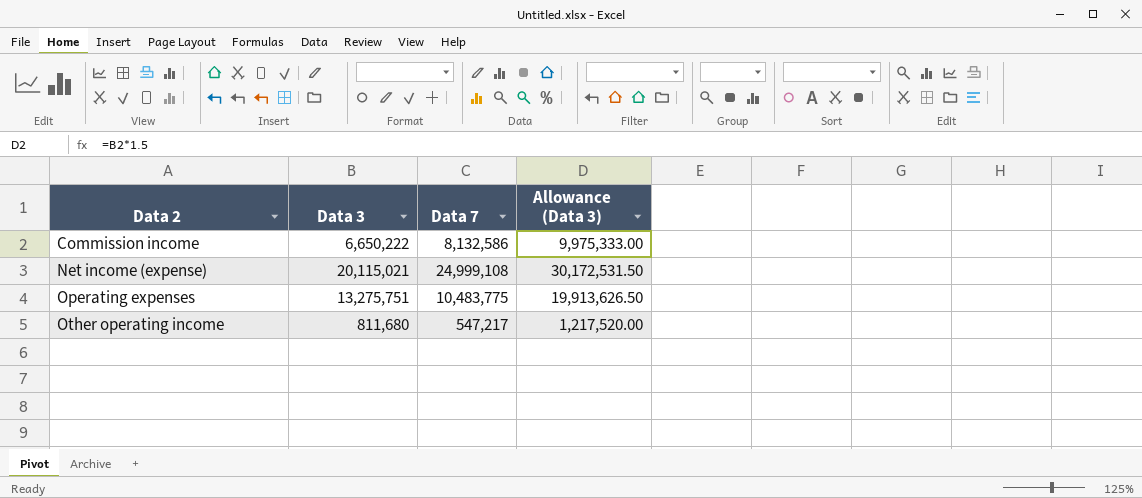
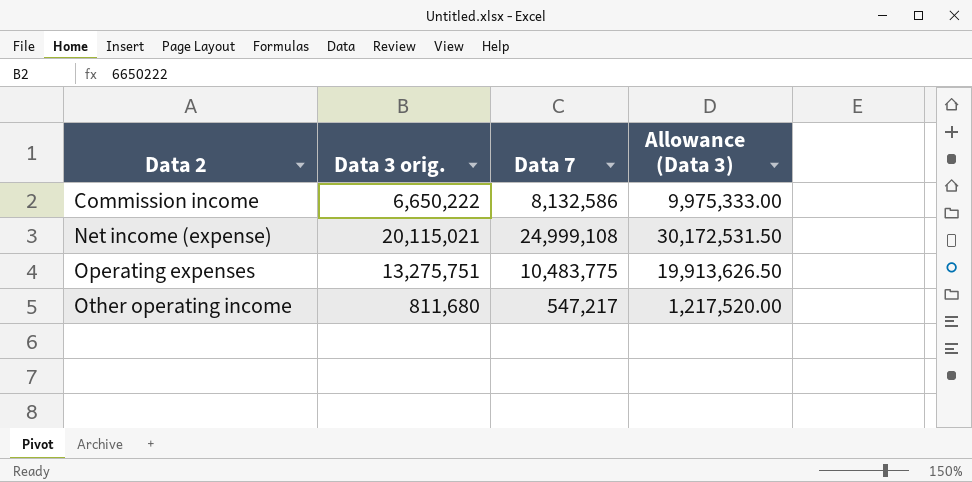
column name: Data 3 -> Data 3 orig.

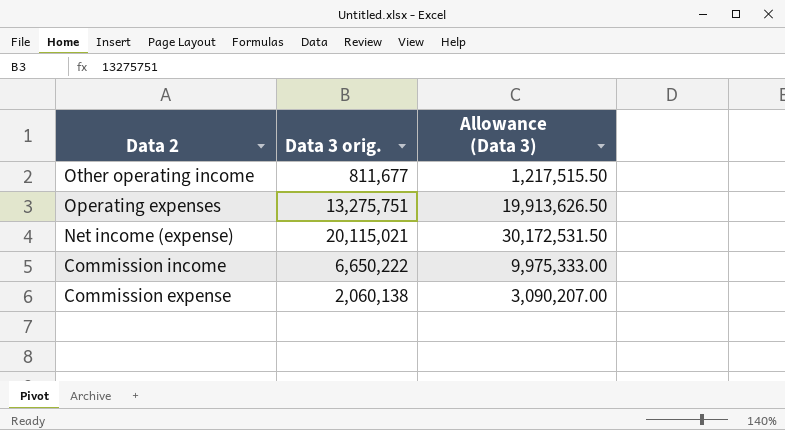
row order: Data 2 ascending -> Data 2 descending
column Data 7 | position: 3 -> none
Other operating income | Data 3 orig.: 811,680 -> 811,677
Other operating income | Allowance (Data 3): 1,217,520.00 -> 1,217,515.50
row Commission expense: none -> 2,060,138 | 3,090,207.00

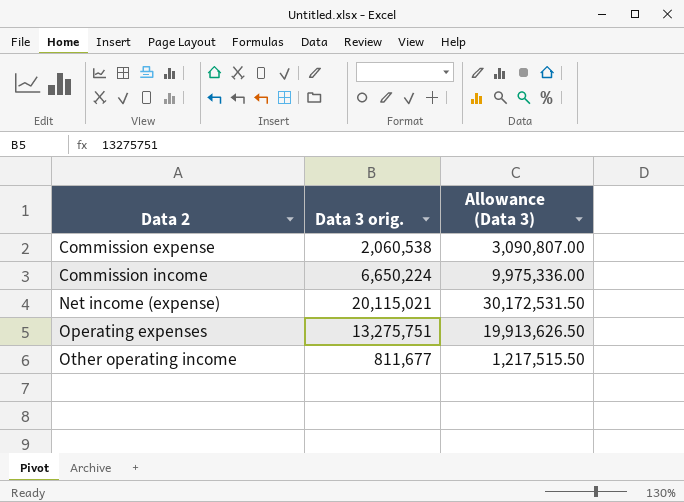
row order: Data 2 descending -> Data 2 ascending
Commission expense | Data 3 orig.: 2,060,138 -> 2,060,538
Commission expense | Allowance (Data 3): 3,090,207.00 -> 3,090,807.00
Commission income | Data 3 orig.: 6,650,222 -> 6,650,224
Commission income | Allowance (Data 3): 9,975,333.00 -> 9,975,336.00

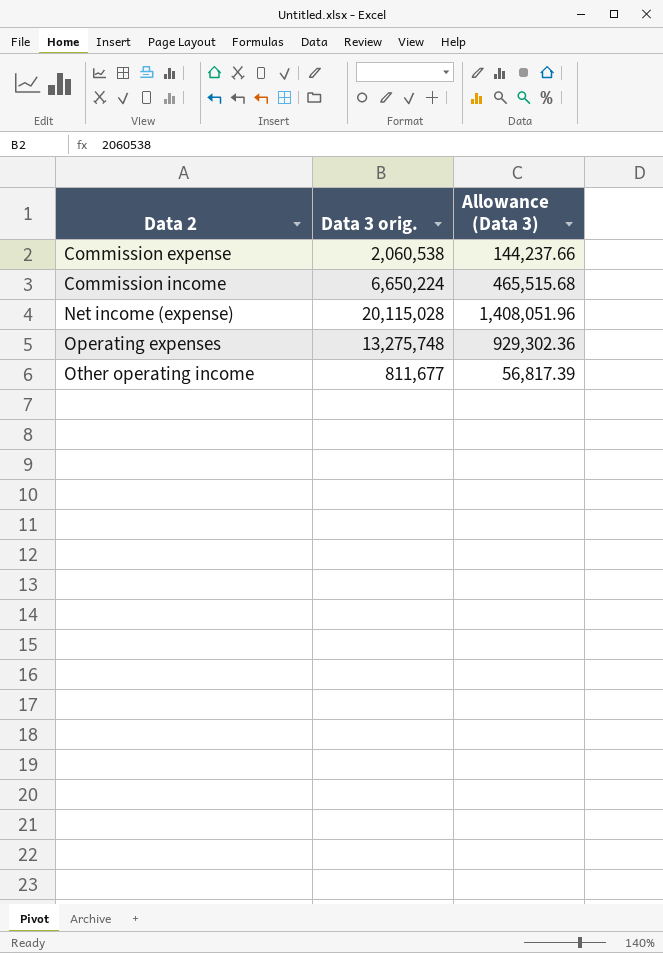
column Allowance (Data 3) | formula: [Data 3 orig.] * 1.5 -> [Data 3 orig.] * 0.07
Net income (expense) | Data 3 orig.: 20,115,021 -> 20,115,028
Operating expenses | Data 3 orig.: 13,275,751 -> 13,275,748

